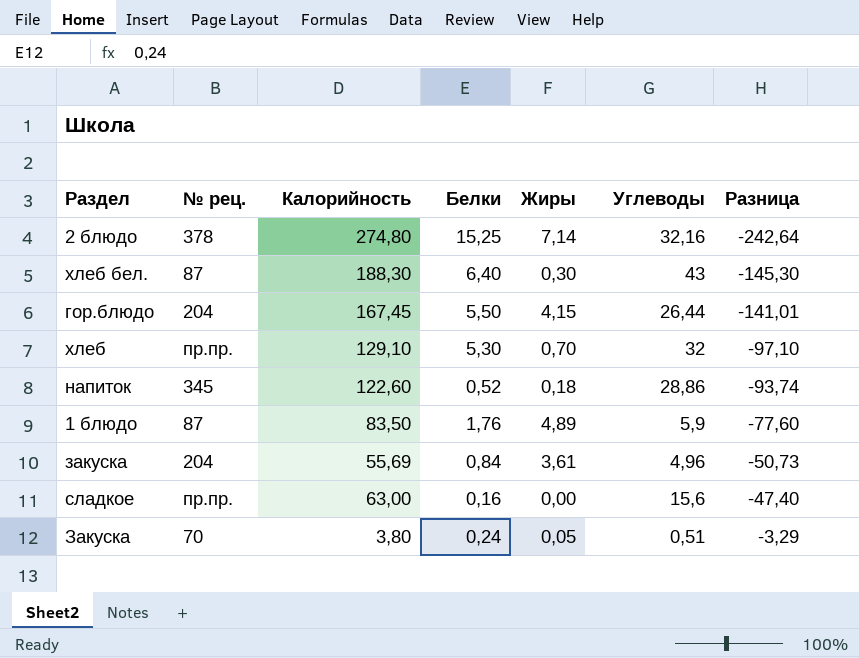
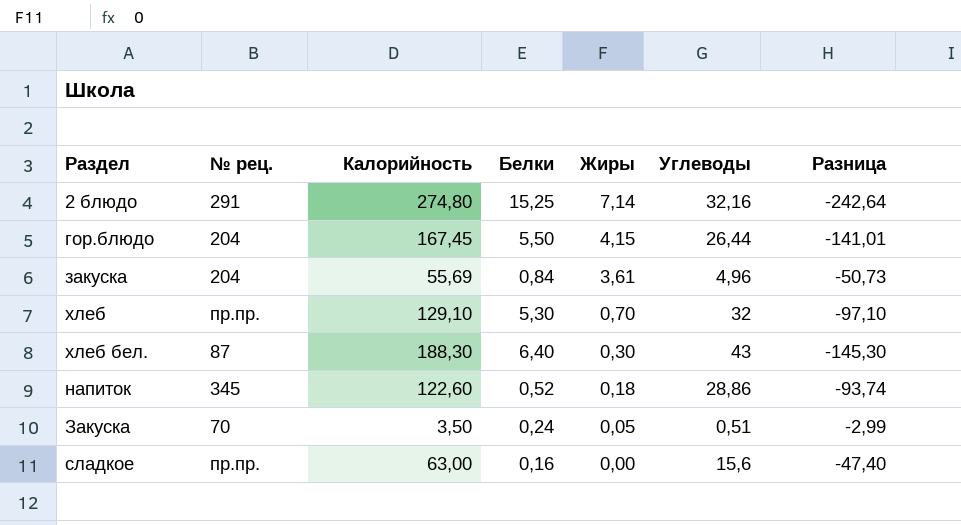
row order: Разница ascending -> Жиры descending
row 1 блюдо: 87 | 83,50 | 1,76 | 4,89 | 5,9 | -77,60 -> none
2 блюдо | № рец.: 378 -> 291
Закуска | Калорийность: 3,80 -> 3,50
Закуска | Разница: -3,29 -> -2,99

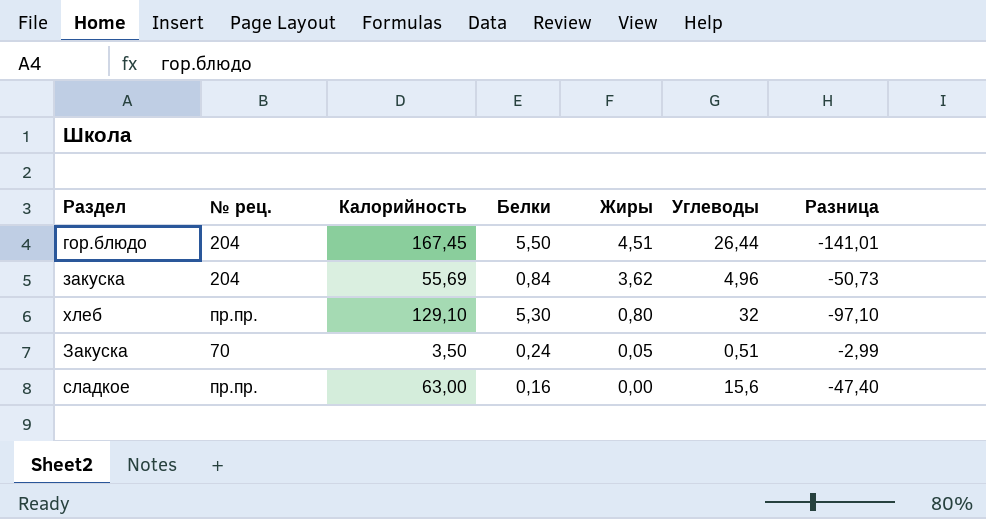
row 2 блюдо: 291 | 274,80 | 15,25 | 7,14 | 32,16 | -242,64 -> none
row хлеб бел.: 87 | 188,30 | 6,40 | 0,30 | 43 | -145,30 -> none
row напиток: 345 | 122,60 | 0,52 | 0,18 | 28,86 | -93,74 -> none
гор.блюдо | Жиры: 4,15 -> 4,51
закуска | Жиры: 3,61 -> 3,62
хлеб | Жиры: 0,70 -> 0,80

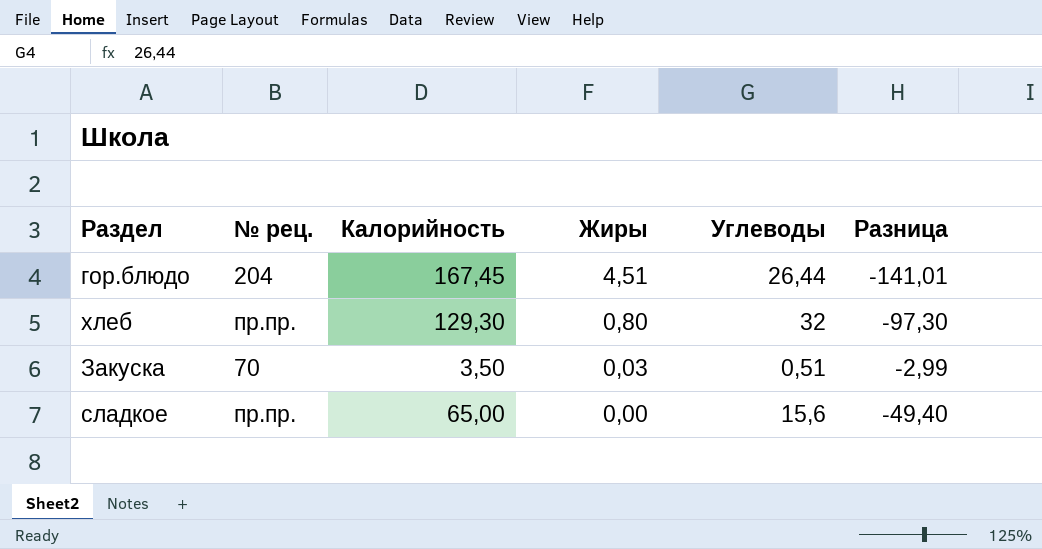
column Белки | position: 4 -> none
row закуска: 204 | 55,69 | 0,84 | 3,62 | 4,96 | -50,73 -> none
хлеб | Калорийность: 129,10 -> 129,30
хлеб | Разница: -97,10 -> -97,30
Закуска | Жиры: 0,05 -> 0,03
сладкое | Калорийность: 63,00 -> 65,00
сладкое | Разница: -47,40 -> -49,40

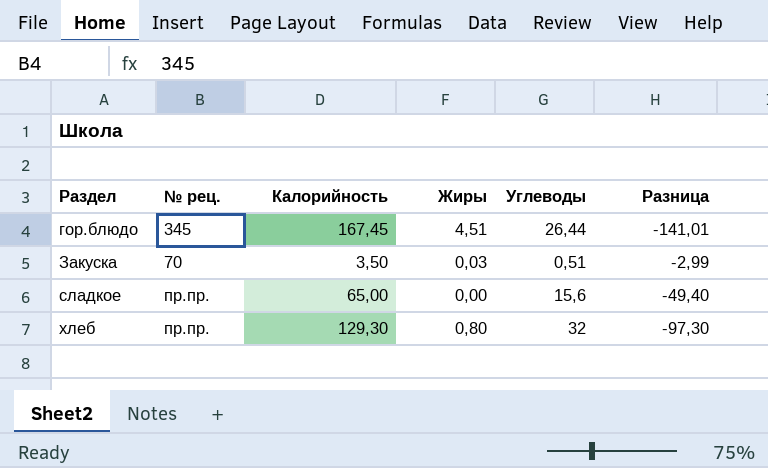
row order: Жиры descending -> Раздел ascending
гор.блюдо | № рец.: 204 -> 345

